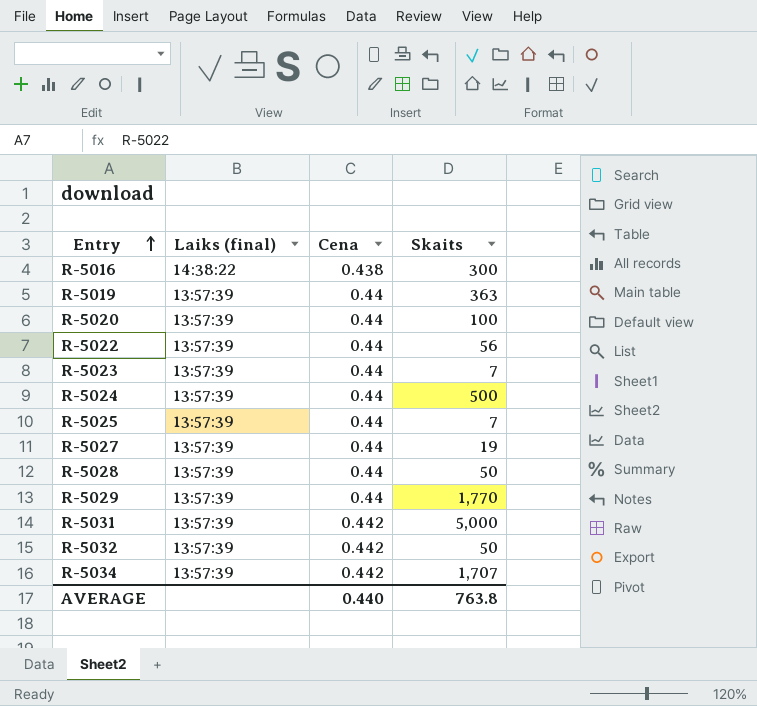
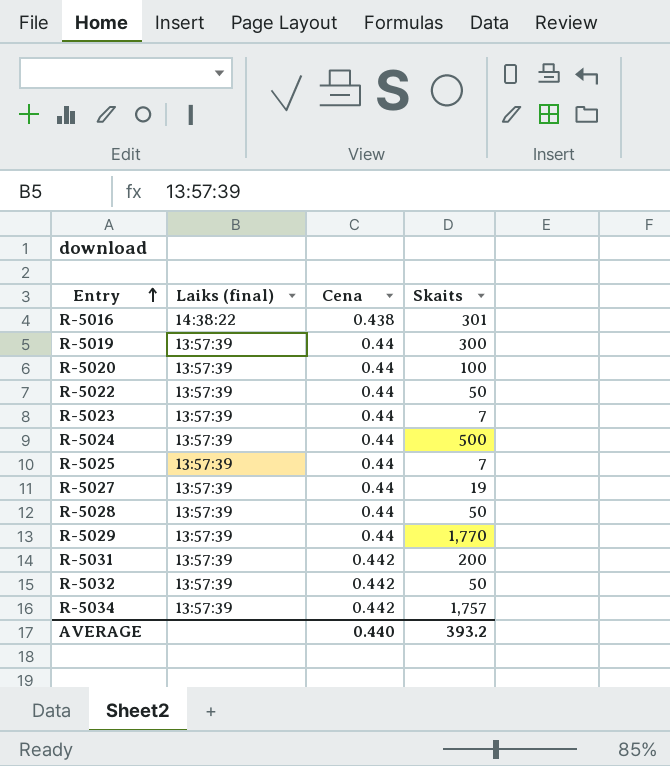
R-5016 | Skaits: 300 -> 301
R-5019 | Skaits: 363 -> 300
R-5022 | Skaits: 56 -> 50
R-5031 | Skaits: 5,000 -> 200
R-5034 | Skaits: 1,707 -> 1,757
AVERAGE | Skaits: 763.8 -> 393.2

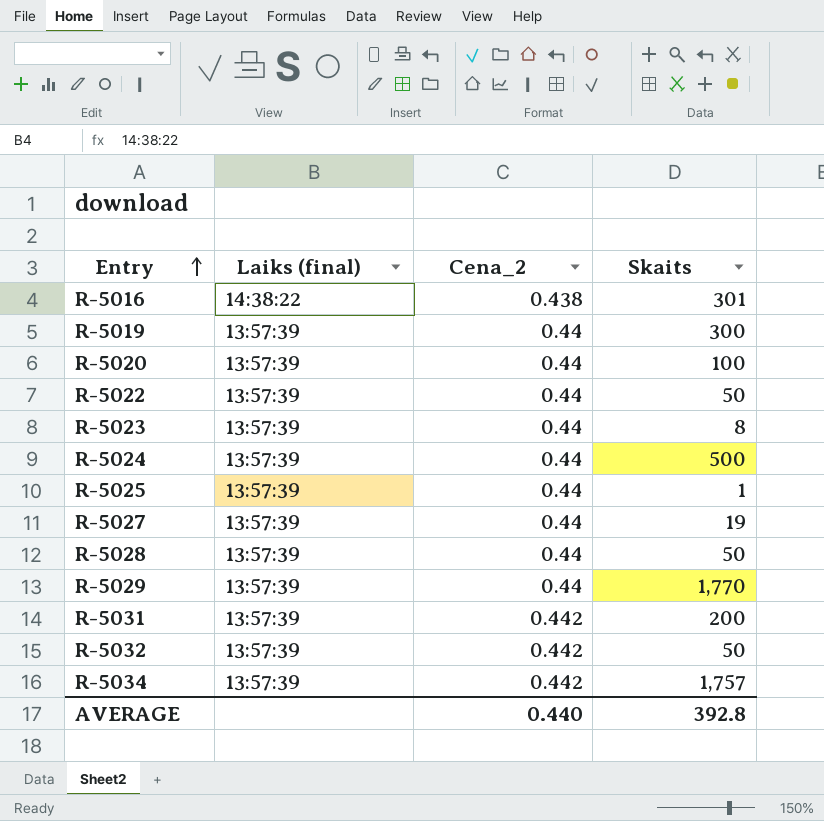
column name: Cena -> Cena_2
R-5023 | Skaits: 7 -> 8
R-5025 | Skaits: 7 -> 1
AVERAGE | Skaits: 393.2 -> 392.8

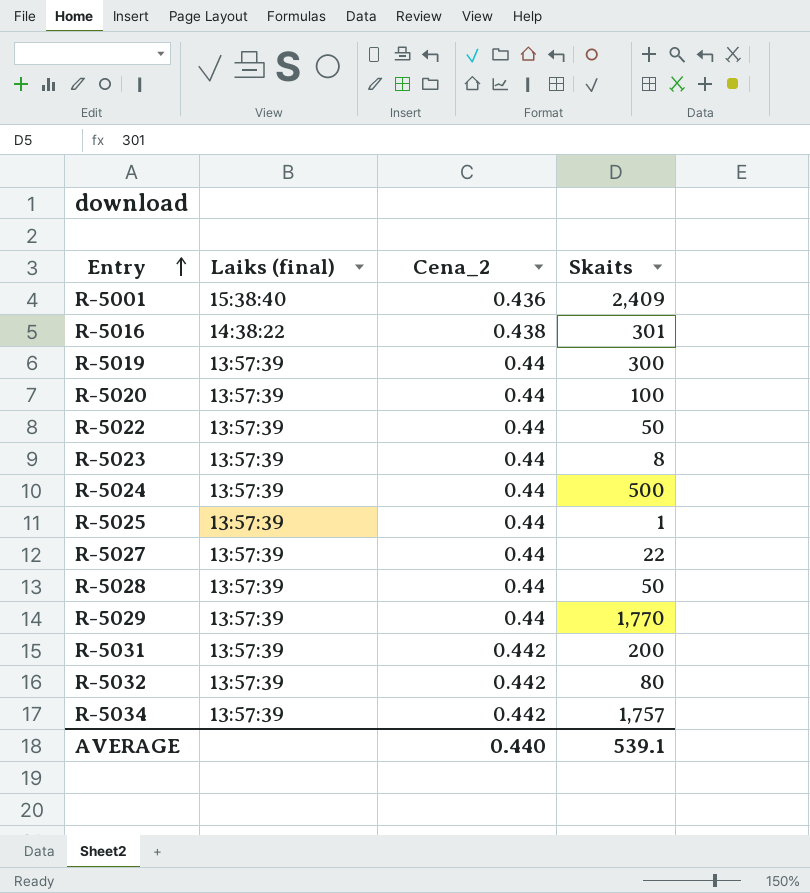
row R-5001: none -> 15:38:40 | 0.436 | 2,409
R-5027 | Skaits: 19 -> 22
R-5032 | Skaits: 50 -> 80
AVERAGE | Skaits: 392.8 -> 539.1

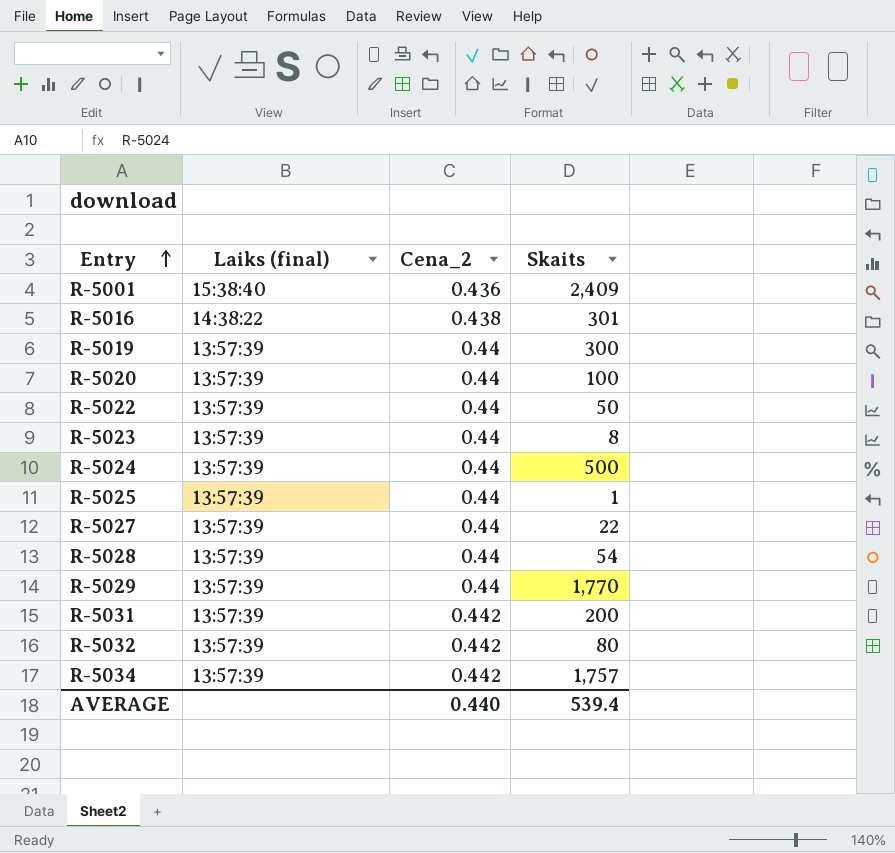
R-5028 | Skaits: 50 -> 54
AVERAGE | Skaits: 539.1 -> 539.4

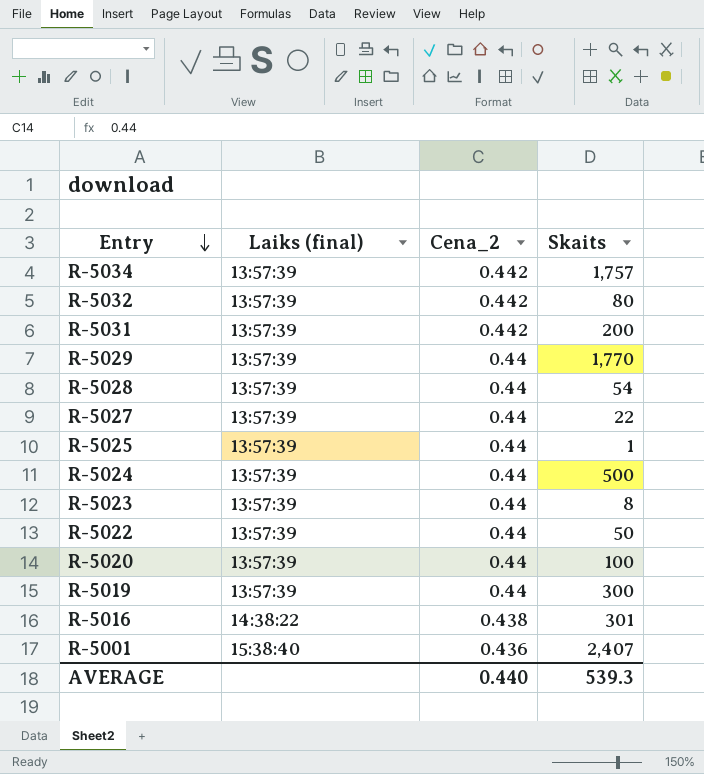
row order: Entry ascending -> Entry descending
R-5001 | Skaits: 2,409 -> 2,407
AVERAGE | Skaits: 539.4 -> 539.3

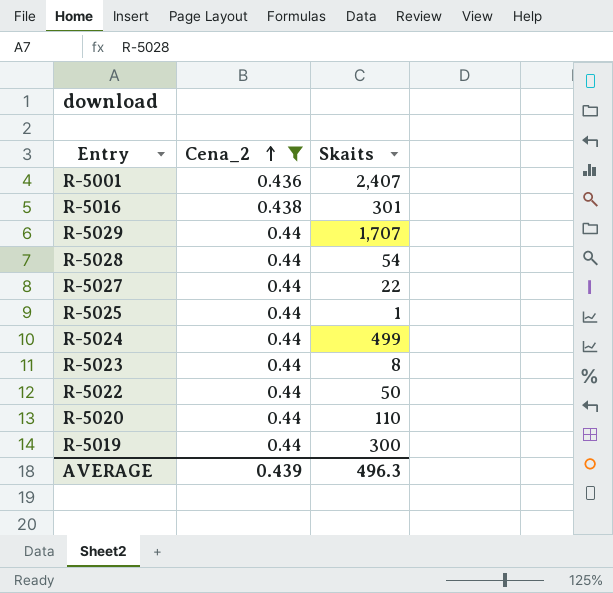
filter: none -> Cena_2 != 0.442
row order: Entry descending -> Cena_2 ascending
column Laiks (final) | position: 2 -> none
R-5029 | Skaits: 1,770 -> 1,707
R-5024 | Skaits: 500 -> 499
R-5020 | Skaits: 100 -> 110
AVERAGE | Cena_2: 0.440 -> 0.439
AVERAGE | Skaits: 539.3 -> 496.3

